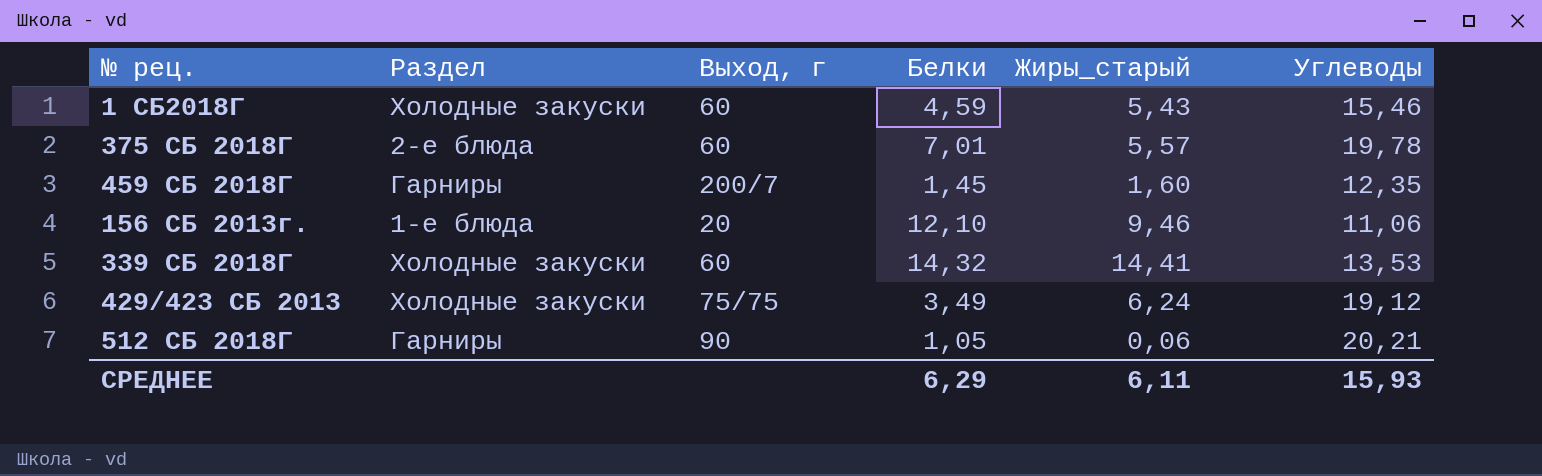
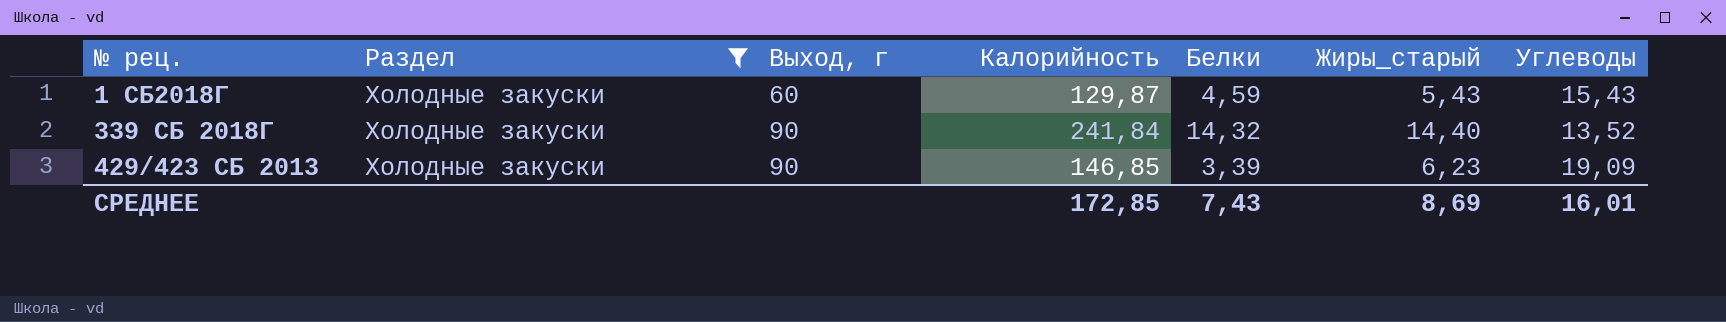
filter: none -> Раздел = Холодные закуски
column Калорийность | position: none -> 4
1 СБ2018Г | Углеводы: 15,46 -> 15,43
339 СБ 2018Г | Выход, г: 60 -> 90
339 СБ 2018Г | Жиры_старый: 14,41 -> 14,40
339 СБ 2018Г | Углеводы: 13,53 -> 13,52
429/423 СБ 2013 | Выход, г: 75/75 -> 90
429/423 СБ 2013 | Белки: 3,49 -> 3,39
429/423 СБ 2013 | Жиры_старый: 6,24 -> 6,23
429/423 СБ 2013 | Углеводы: 19,12 -> 19,09
СРЕДНЕЕ | Белки: 6,29 -> 7,43
СРЕДНЕЕ | Жиры_старый: 6,11 -> 8,69
СРЕДНЕЕ | Углеводы: 15,93 -> 16,01

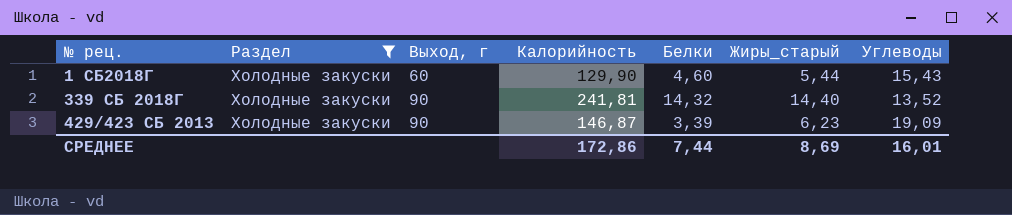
1 СБ2018Г | Калорийность: 129,87 -> 129,90
1 СБ2018Г | Белки: 4,59 -> 4,60
1 СБ2018Г | Жиры_старый: 5,43 -> 5,44
339 СБ 2018Г | Калорийность: 241,84 -> 241,81
429/423 СБ 2013 | Калорийность: 146,85 -> 146,87
СРЕДНЕЕ | Калорийность: 172,85 -> 172,86
СРЕДНЕЕ | Белки: 7,43 -> 7,44

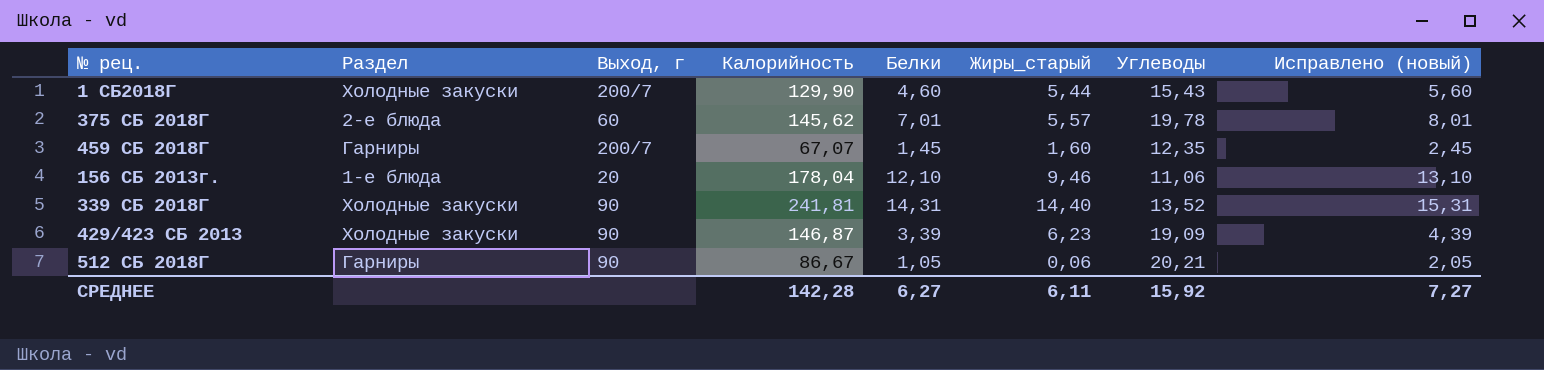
filter: Раздел = Холодные закуски -> none
column Исправлено (новый) | formula: none -> [Белки] + 1
1 СБ2018Г | Выход, г: 60 -> 200/7
339 СБ 2018Г | Белки: 14,32 -> 14,31
СРЕДНЕЕ | Калорийность: 172,86 -> 142,28
СРЕДНЕЕ | Белки: 7,44 -> 6,27
СРЕДНЕЕ | Жиры_старый: 8,69 -> 6,11
СРЕДНЕЕ | Углеводы: 16,01 -> 15,92

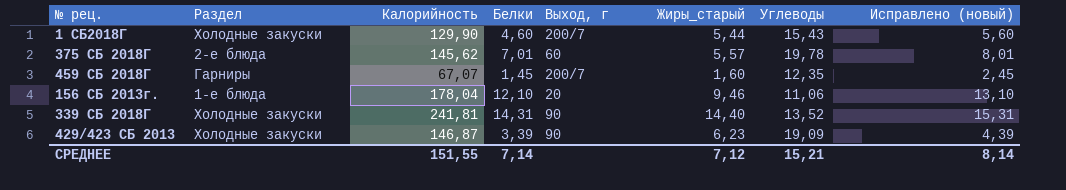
column Выход, г | position: 3 -> 5
row 512 СБ 2018Г: Гарниры | 90 | 86,67 | 1,05 | 0,06 | 20,21 | 2,05 -> none
СРЕДНЕЕ | Калорийность: 142,28 -> 151,55
СРЕДНЕЕ | Белки: 6,27 -> 7,14
СРЕДНЕЕ | Жиры_старый: 6,11 -> 7,12
СРЕДНЕЕ | Углеводы: 15,92 -> 15,21
СРЕДНЕЕ | Исправлено (новый): 7,27 -> 8,14

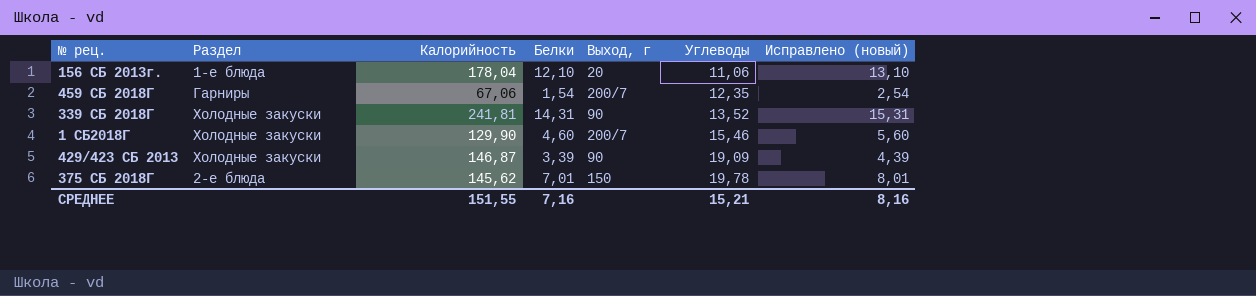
row order: none -> Углеводы ascending
column Жиры_старый | position: 6 -> none
459 СБ 2018Г | Калорийность: 67,07 -> 67,06
459 СБ 2018Г | Белки: 1,45 -> 1,54
459 СБ 2018Г | Исправлено (новый): 2,45 -> 2,54
1 СБ2018Г | Углеводы: 15,43 -> 15,46
375 СБ 2018Г | Выход, г: 60 -> 150
СРЕДНЕЕ | Белки: 7,14 -> 7,16
СРЕДНЕЕ | Исправлено (новый): 8,14 -> 8,16

